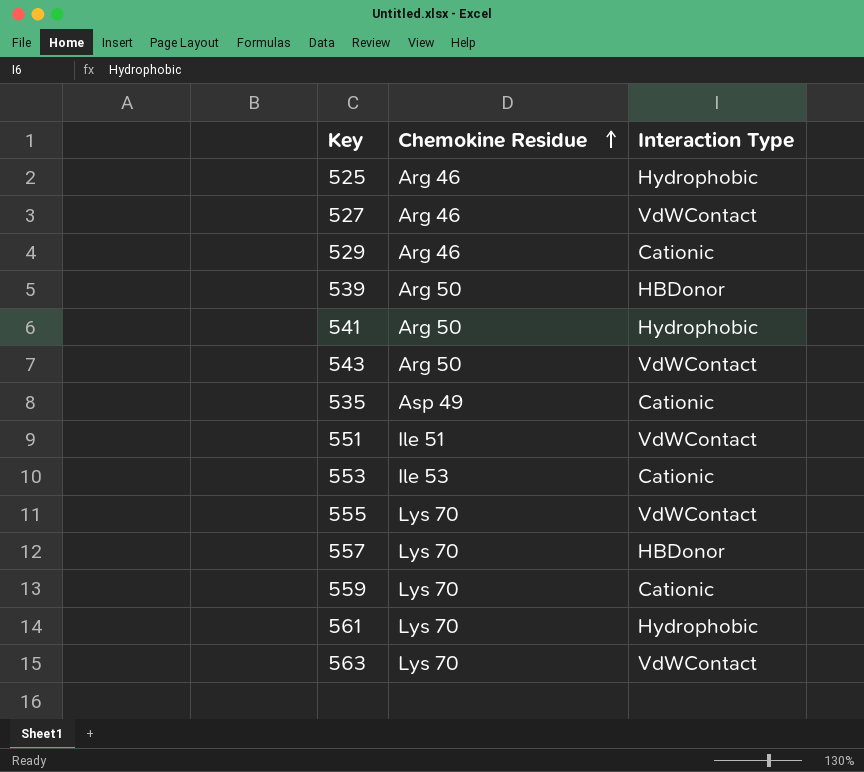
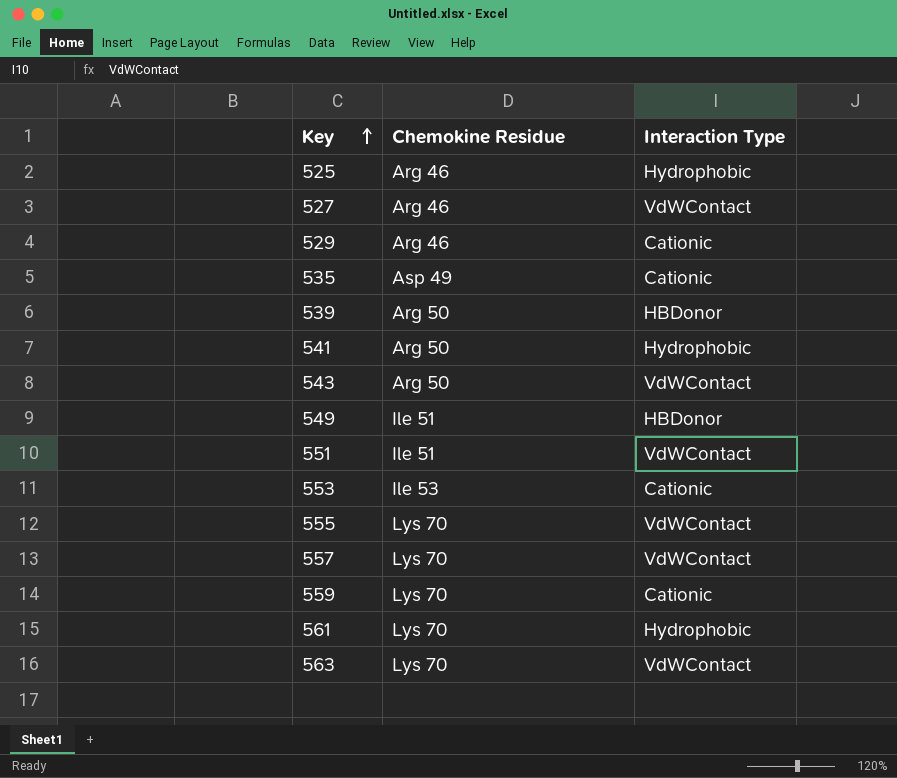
row order: Chemokine Residue ascending -> Key ascending
row 549: none -> Ile 51 | HBDonor
557 | Interaction Type: HBDonor -> VdWContact

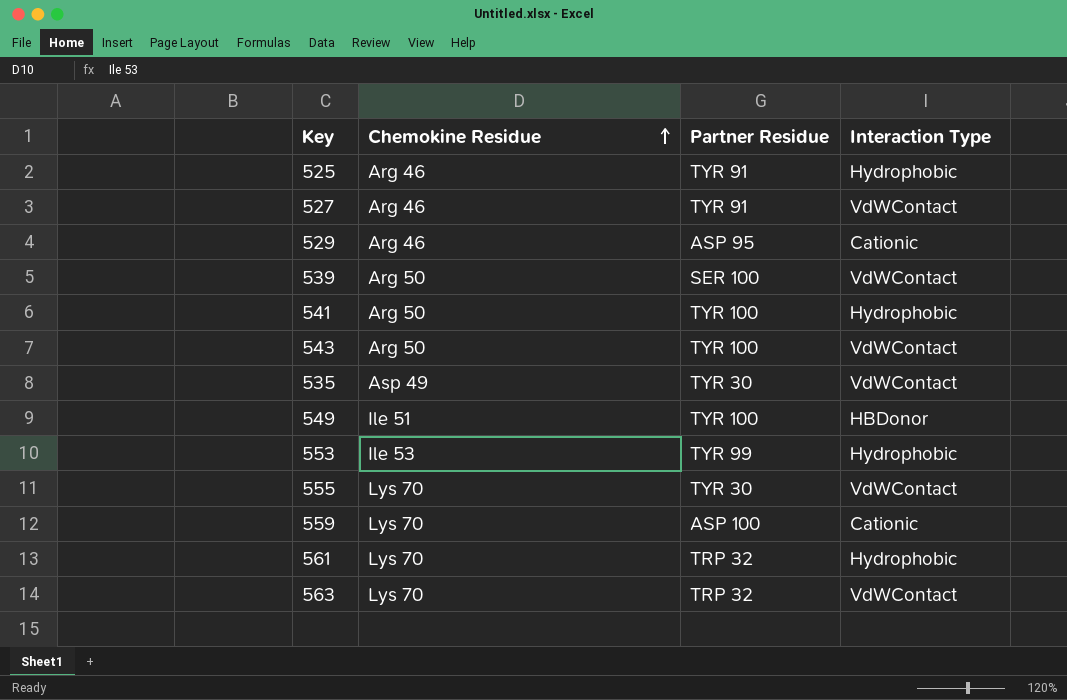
row order: Key ascending -> Chemokine Residue ascending
column Partner Residue | position: none -> 3
row 551: Ile 51 | VdWContact -> none
row 557: Lys 70 | VdWContact -> none
539 | Interaction Type: HBDonor -> VdWContact
535 | Interaction Type: Cationic -> VdWContact
553 | Interaction Type: Cationic -> Hydrophobic

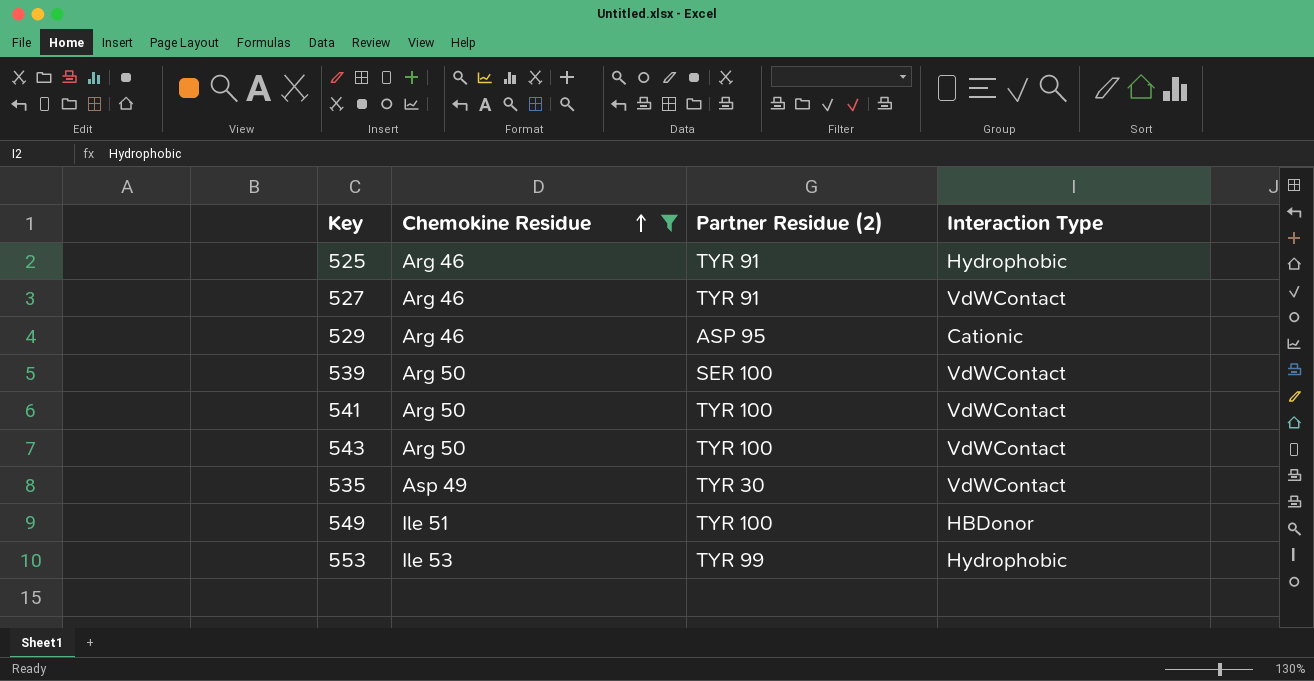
filter: none -> Chemokine Residue != Lys 70
column name: Partner Residue -> Partner Residue (2)
541 | Interaction Type: Hydrophobic -> VdWContact

